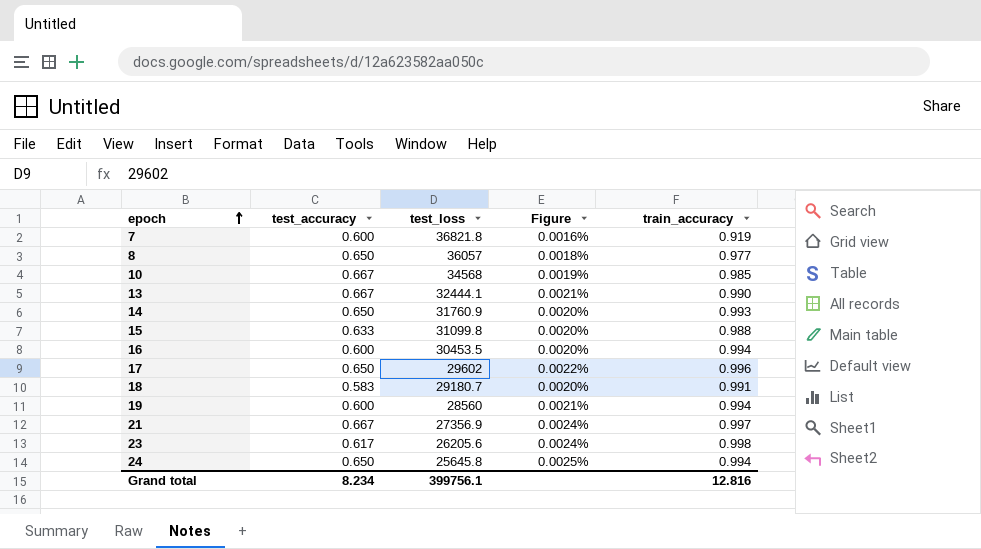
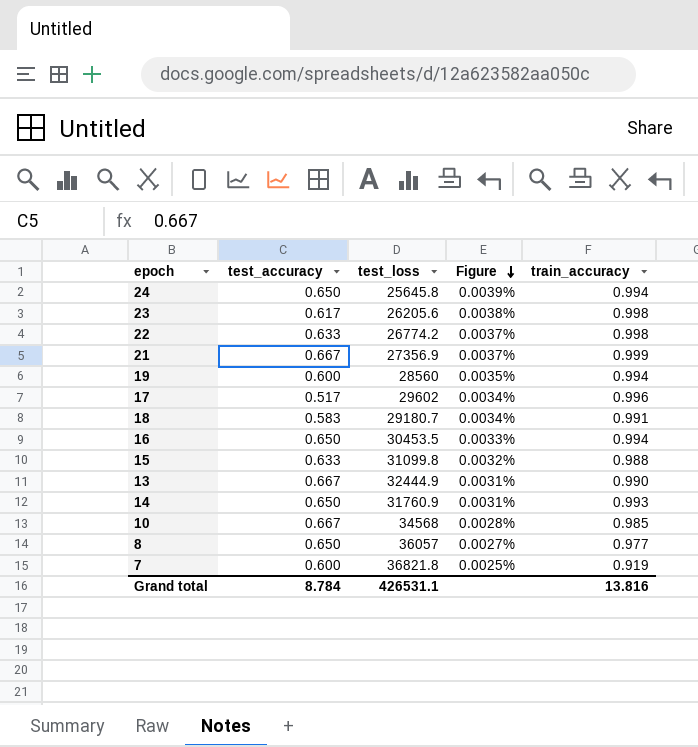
row order: epoch ascending -> Figure descending
column Figure | formula: [test_accuracy] / [test_loss] -> [train_accuracy] / [test_loss]
row 22: none -> 0.633 | 26774.2 | 0.0037% | 0.998
21 | train_accuracy: 0.997 -> 0.999
17 | test_accuracy: 0.650 -> 0.517
16 | test_accuracy: 0.600 -> 0.650
13 | test_loss: 32444.1 -> 32444.9
Grand total | test_accuracy: 8.234 -> 8.784
Grand total | test_loss: 399756.1 -> 426531.1
Grand total | train_accuracy: 12.816 -> 13.816

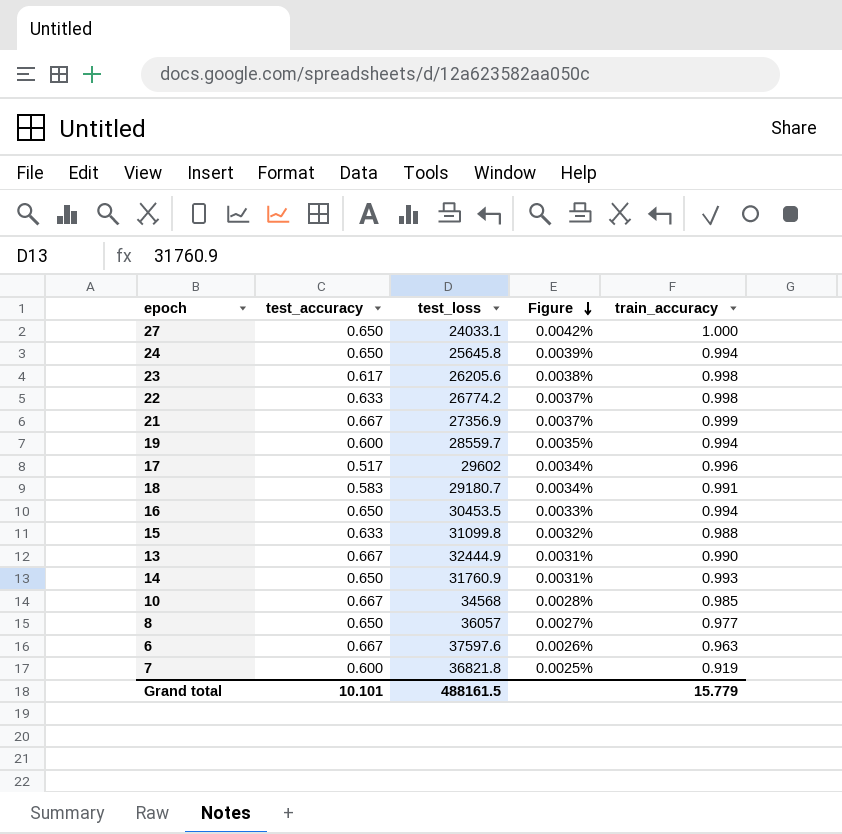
row 27: none -> 0.650 | 24033.1 | 0.0042% | 1.000
19 | test_loss: 28560 -> 28559.7
row 6: none -> 0.667 | 37597.6 | 0.0026% | 0.963
Grand total | test_accuracy: 8.784 -> 10.101
Grand total | test_loss: 426531.1 -> 488161.5
Grand total | train_accuracy: 13.816 -> 15.779

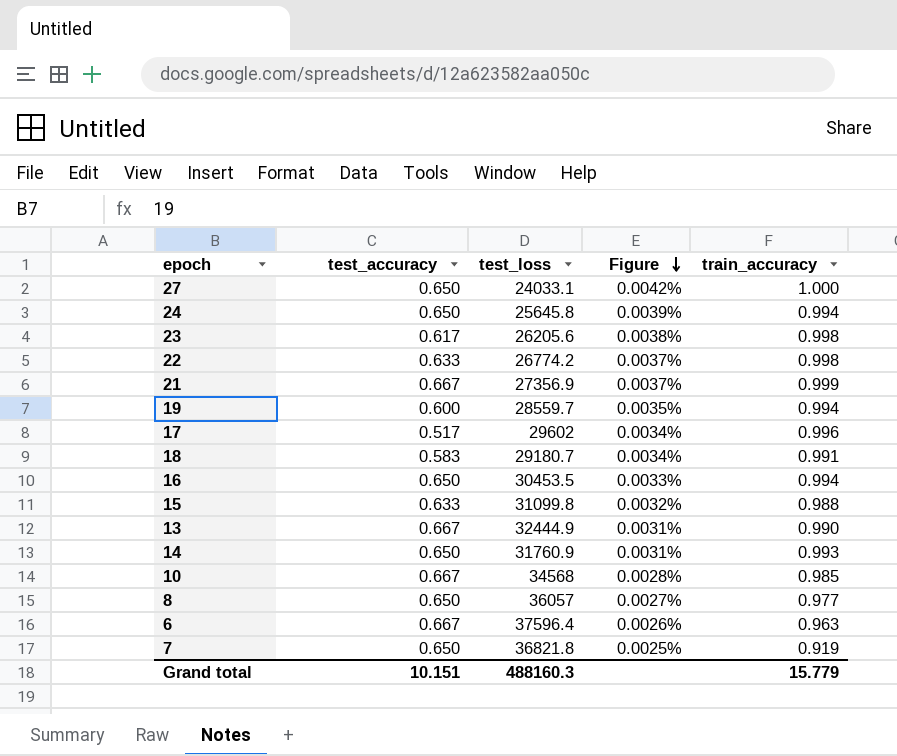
6 | test_loss: 37597.6 -> 37596.4
7 | test_accuracy: 0.600 -> 0.650
Grand total | test_accuracy: 10.101 -> 10.151
Grand total | test_loss: 488161.5 -> 488160.3

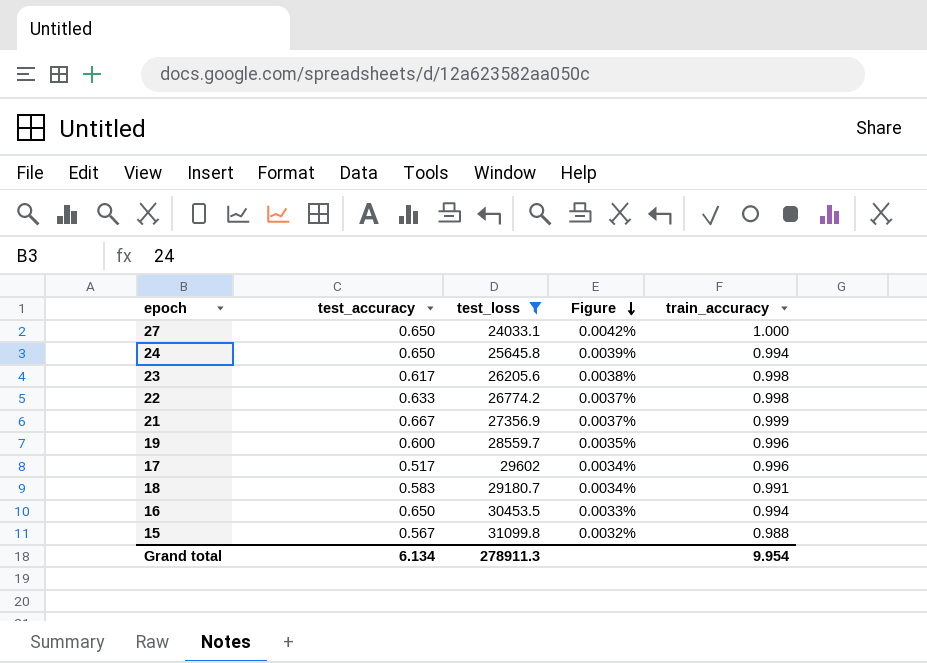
filter: none -> test_loss <= 31099.8
19 | train_accuracy: 0.994 -> 0.996
15 | test_accuracy: 0.633 -> 0.567
Grand total | test_accuracy: 10.151 -> 6.134
Grand total | test_loss: 488160.3 -> 278911.3
Grand total | train_accuracy: 15.779 -> 9.954

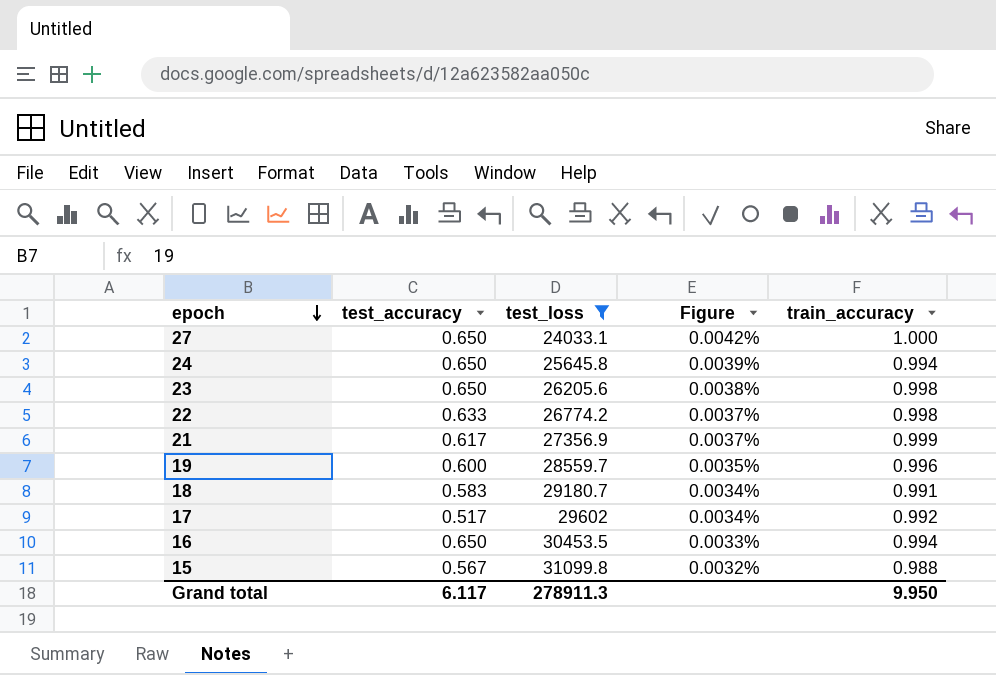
row order: Figure descending -> epoch descending
23 | test_accuracy: 0.617 -> 0.650
21 | test_accuracy: 0.667 -> 0.617
17 | train_accuracy: 0.996 -> 0.992
Grand total | test_accuracy: 6.134 -> 6.117
Grand total | train_accuracy: 9.954 -> 9.950

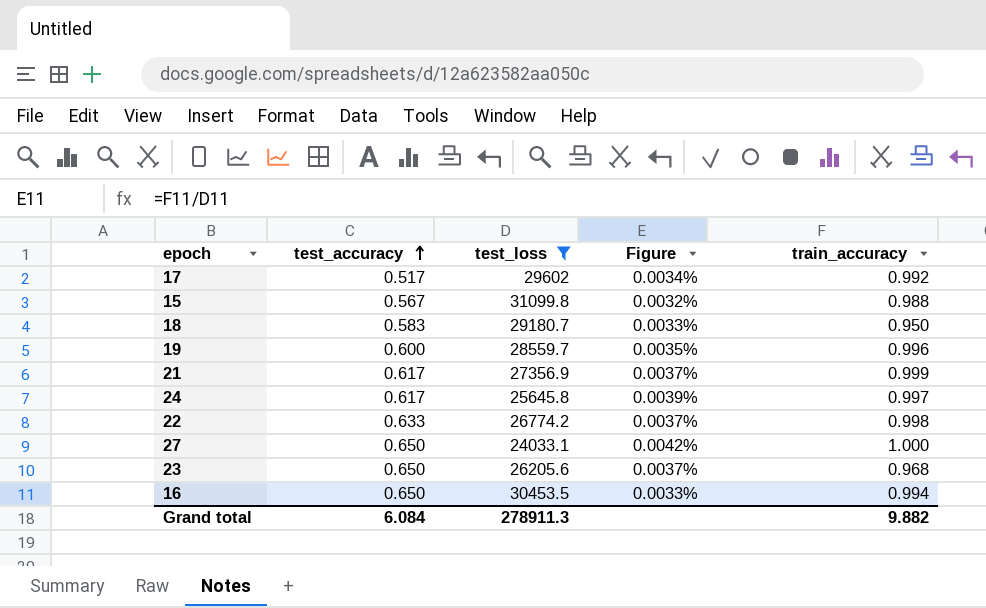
row order: epoch descending -> test_accuracy ascending
18 | Figure: 0.0034% -> 0.0033%
18 | train_accuracy: 0.991 -> 0.950
24 | test_accuracy: 0.650 -> 0.617
24 | train_accuracy: 0.994 -> 0.997
23 | Figure: 0.0038% -> 0.0037%
23 | train_accuracy: 0.998 -> 0.968
Grand total | test_accuracy: 6.117 -> 6.084
Grand total | train_accuracy: 9.950 -> 9.882

